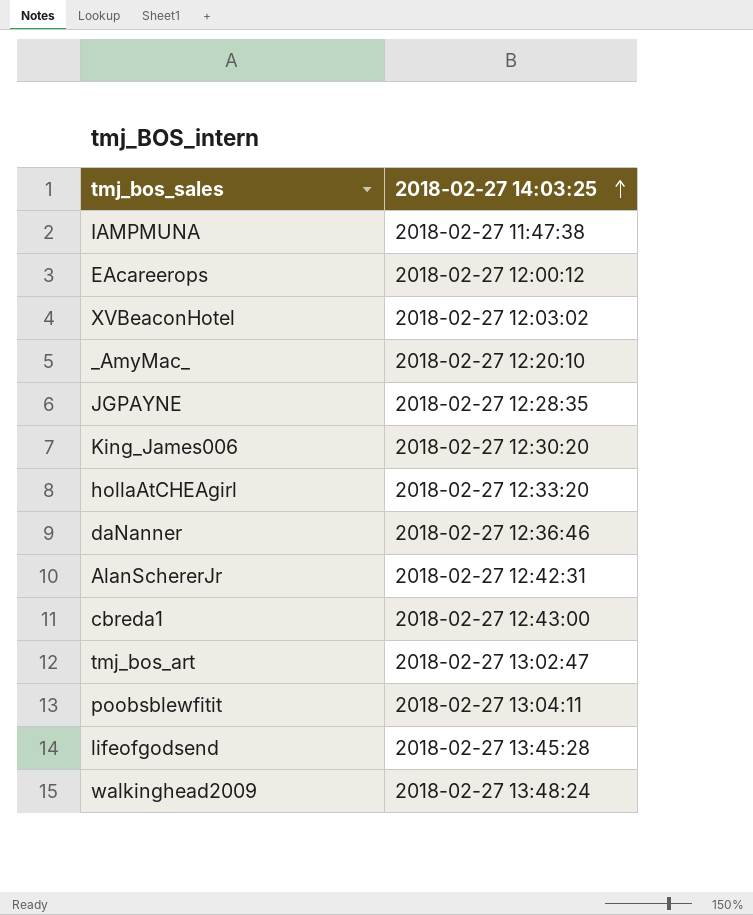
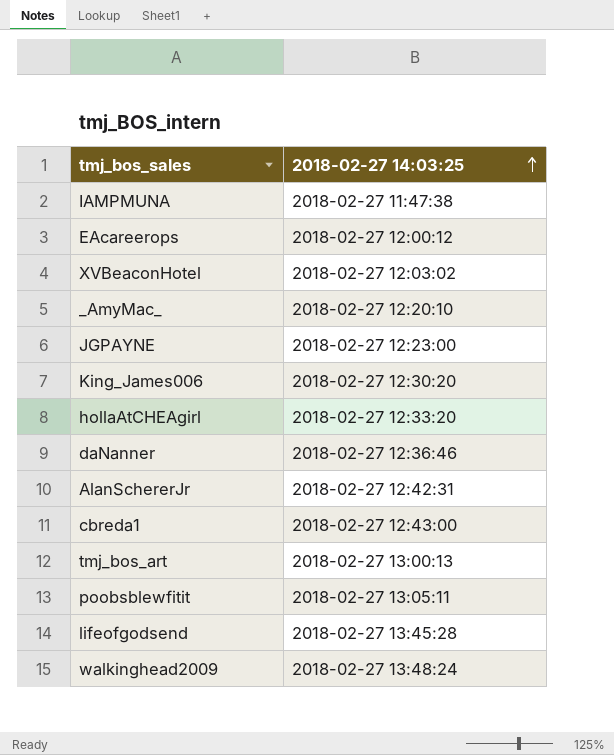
JGPAYNE | 2018-02-27 14:03:25: 2018-02-27 12:28:35 -> 2018-02-27 12:23:00
tmj_bos_art | 2018-02-27 14:03:25: 2018-02-27 13:02:47 -> 2018-02-27 13:00:13
poobsblewfitit | 2018-02-27 14:03:25: 2018-02-27 13:04:11 -> 2018-02-27 13:05:11

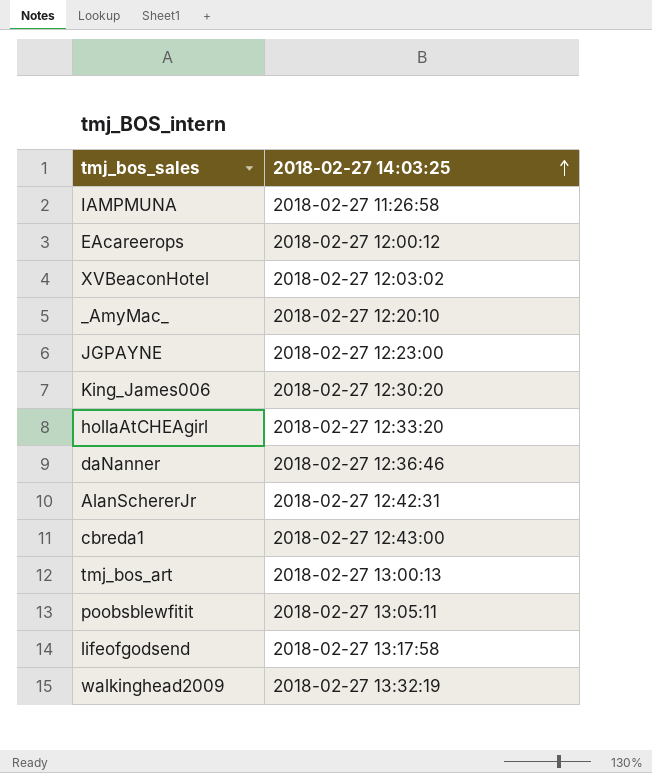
IAMPMUNA | 2018-02-27 14:03:25: 2018-02-27 11:47:38 -> 2018-02-27 11:26:58
lifeofgodsend | 2018-02-27 14:03:25: 2018-02-27 13:45:28 -> 2018-02-27 13:17:58
walkinghead2009 | 2018-02-27 14:03:25: 2018-02-27 13:48:24 -> 2018-02-27 13:32:19

